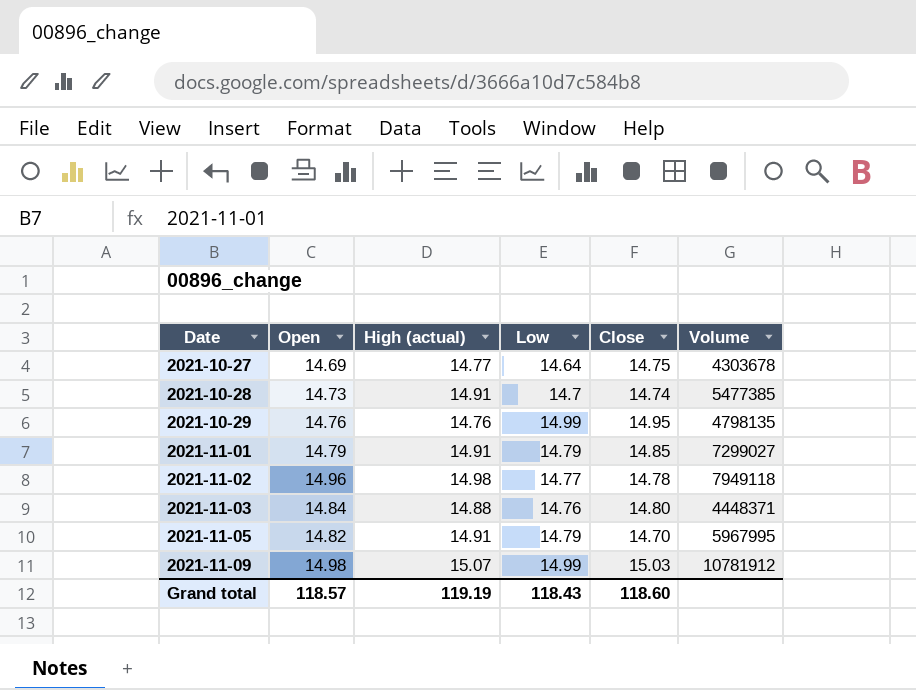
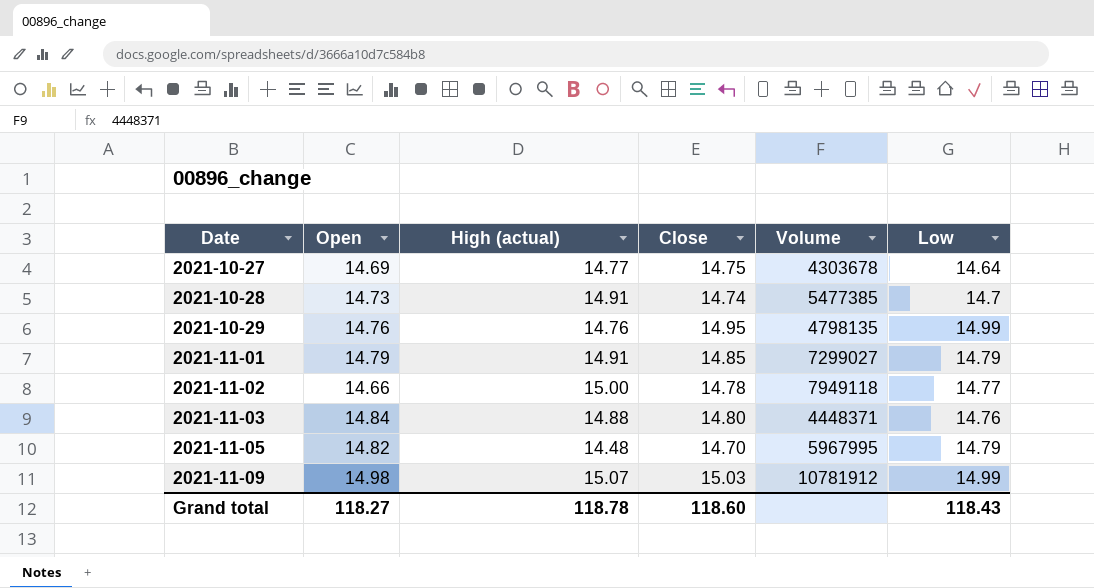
column Low | position: 4 -> 6
2021-11-02 | Open: 14.96 -> 14.66
2021-11-02 | High (actual): 14.98 -> 15.00
2021-11-05 | High (actual): 14.91 -> 14.48
Grand total | Open: 118.57 -> 118.27
Grand total | High (actual): 119.19 -> 118.78

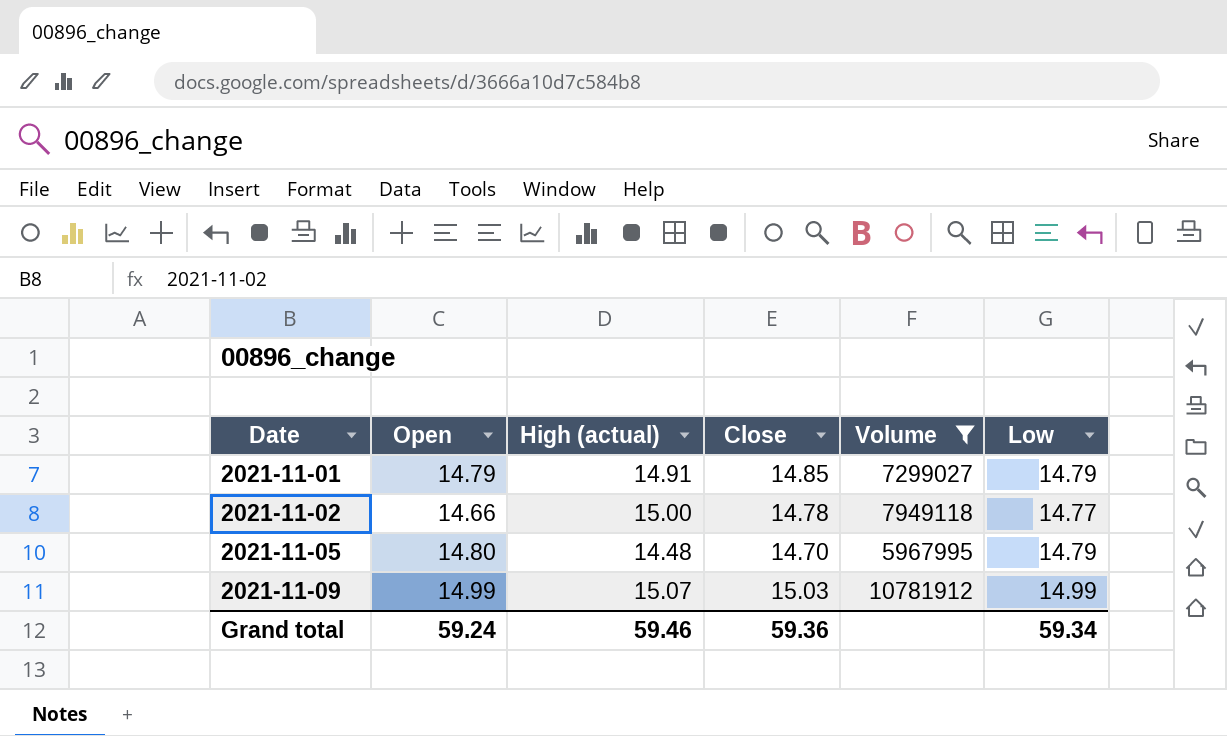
filter: none -> Volume >= 5967995
2021-11-05 | Open: 14.82 -> 14.80
2021-11-09 | Open: 14.98 -> 14.99
Grand total | Open: 118.27 -> 59.24
Grand total | High (actual): 118.78 -> 59.46
Grand total | Close: 118.60 -> 59.36
Grand total | Low: 118.43 -> 59.34

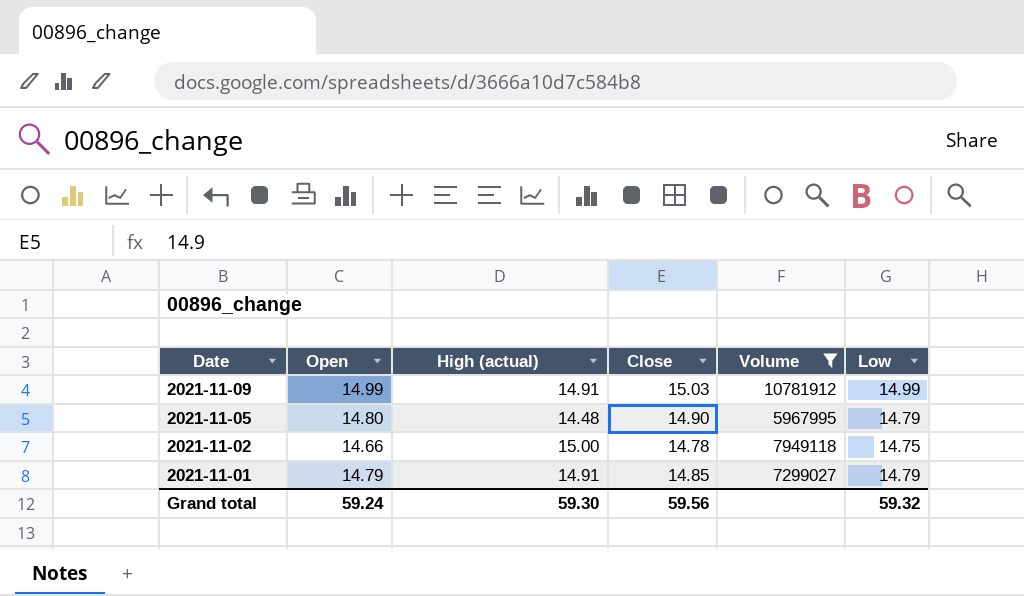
row order: Date ascending -> Date descending
2021-11-09 | High (actual): 15.07 -> 14.91
2021-11-05 | Close: 14.70 -> 14.90
2021-11-02 | Low: 14.77 -> 14.75
Grand total | High (actual): 59.46 -> 59.30
Grand total | Close: 59.36 -> 59.56
Grand total | Low: 59.34 -> 59.32

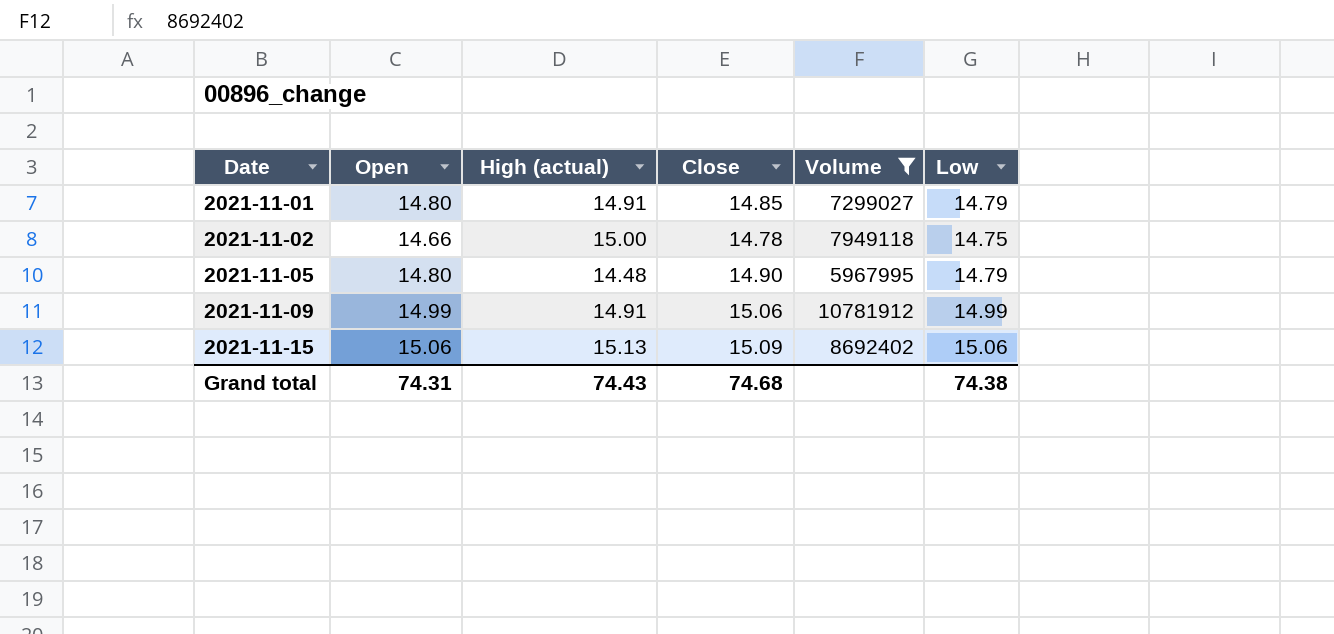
row order: Date descending -> Date ascending
2021-11-01 | Open: 14.79 -> 14.80
2021-11-09 | Close: 15.03 -> 15.06
row 2021-11-15: none -> 15.06 | 15.13 | 15.09 | 8692402 | 15.06
Grand total | Open: 59.24 -> 74.31
Grand total | High (actual): 59.30 -> 74.43
Grand total | Close: 59.56 -> 74.68
Grand total | Low: 59.32 -> 74.38

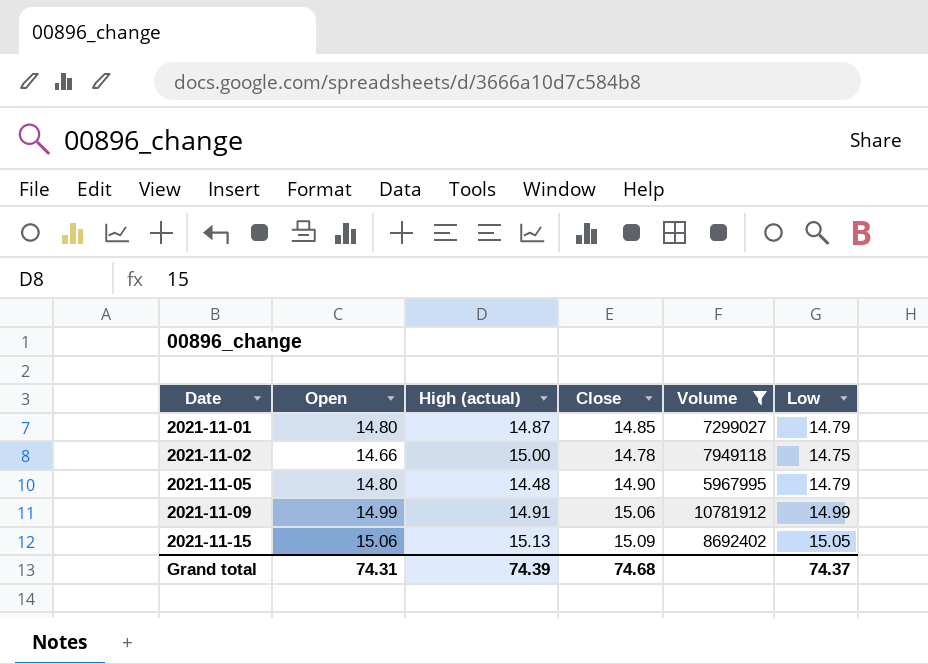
2021-11-01 | High (actual): 14.91 -> 14.87
2021-11-15 | Low: 15.06 -> 15.05
Grand total | High (actual): 74.43 -> 74.39
Grand total | Low: 74.38 -> 74.37

